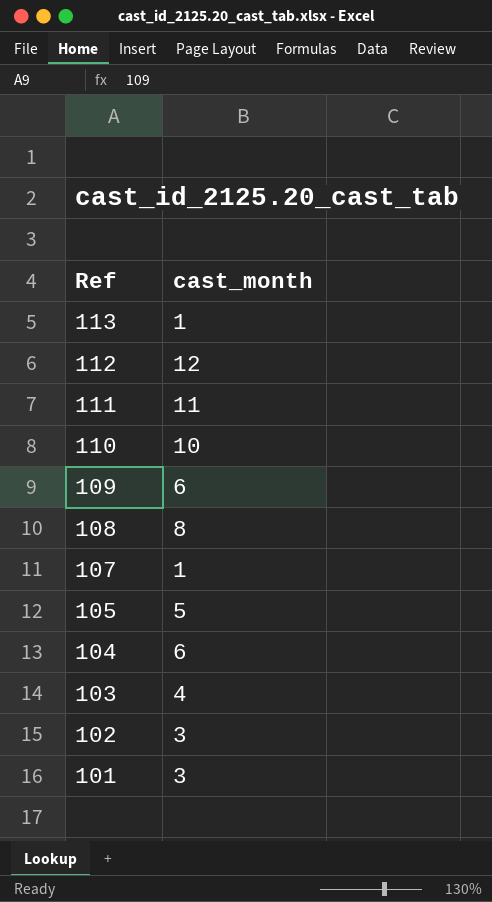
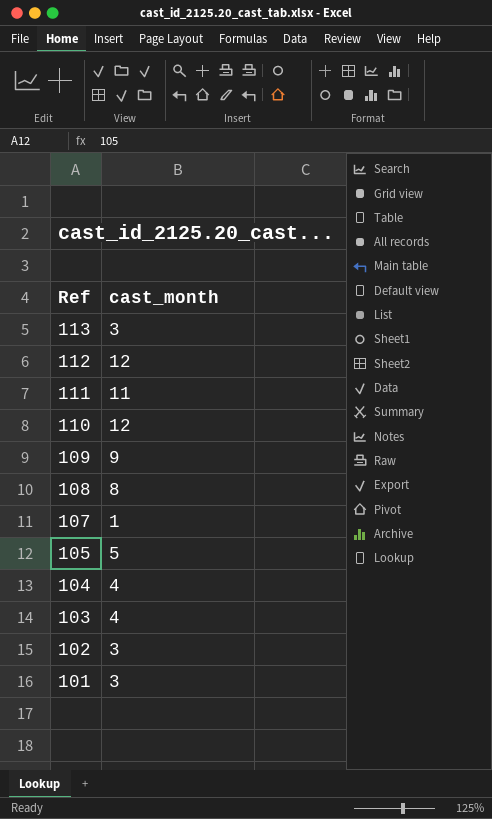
113 | cast_month: 1 -> 3
110 | cast_month: 10 -> 12
109 | cast_month: 6 -> 9
104 | cast_month: 6 -> 4

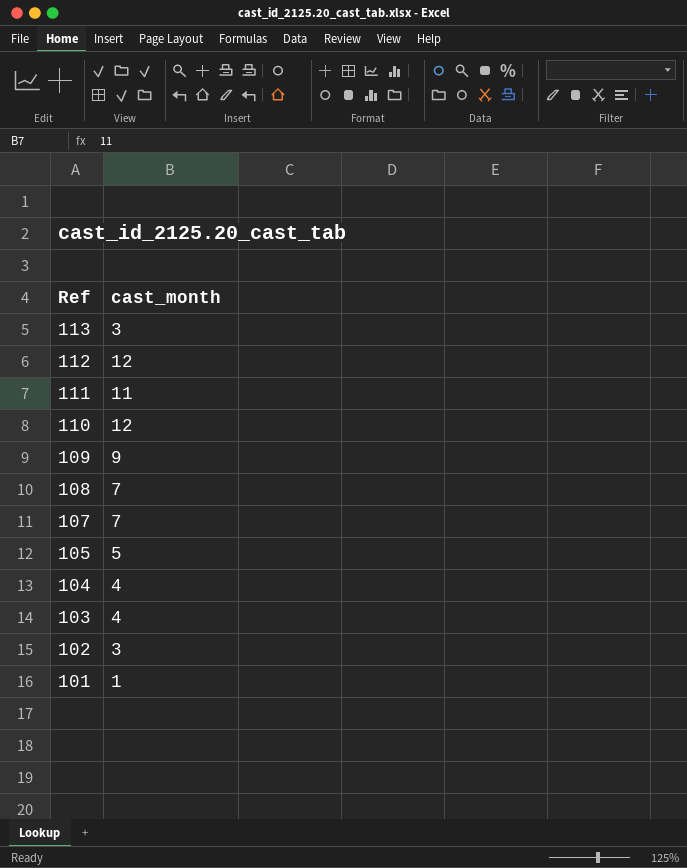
108 | cast_month: 8 -> 7
107 | cast_month: 1 -> 7
101 | cast_month: 3 -> 1

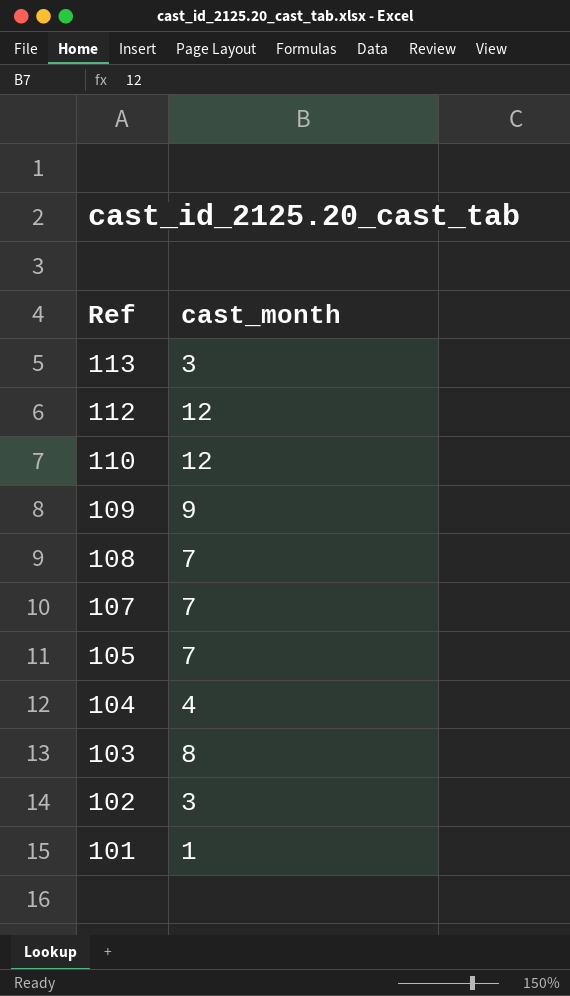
row 111: 11 -> none
105 | cast_month: 5 -> 7
103 | cast_month: 4 -> 8

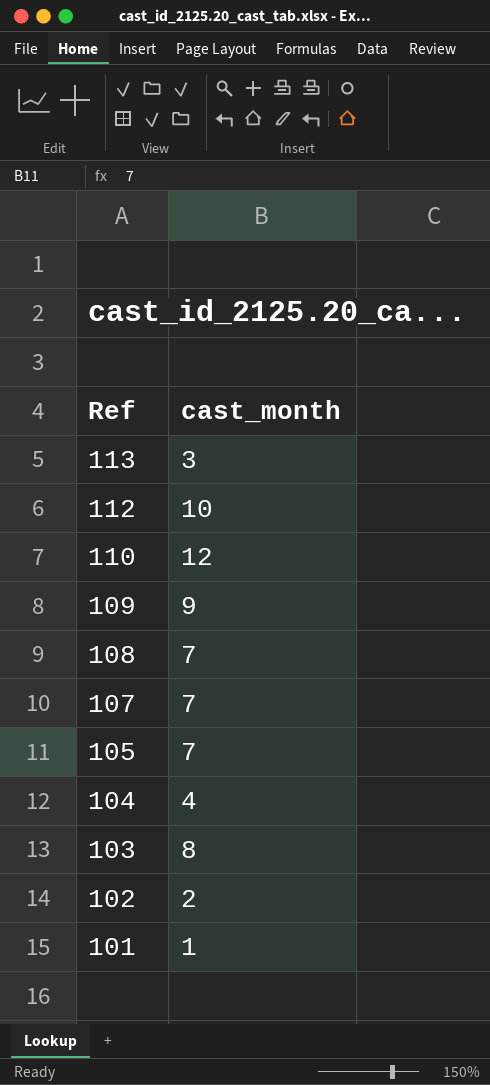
112 | cast_month: 12 -> 10
102 | cast_month: 3 -> 2

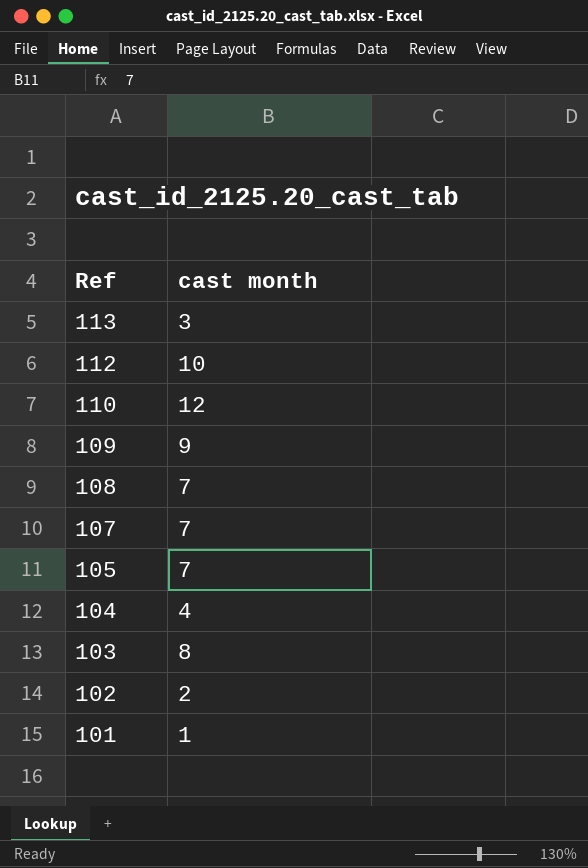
column name: cast_month -> cast month

